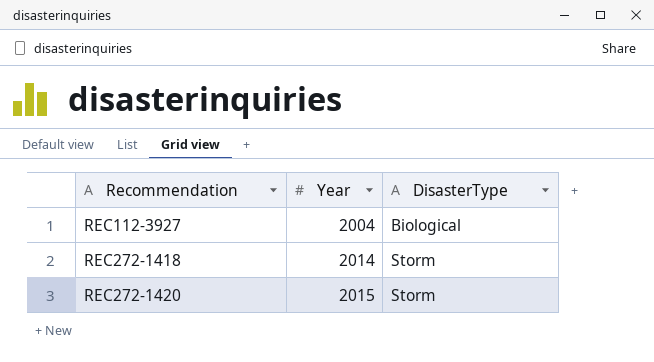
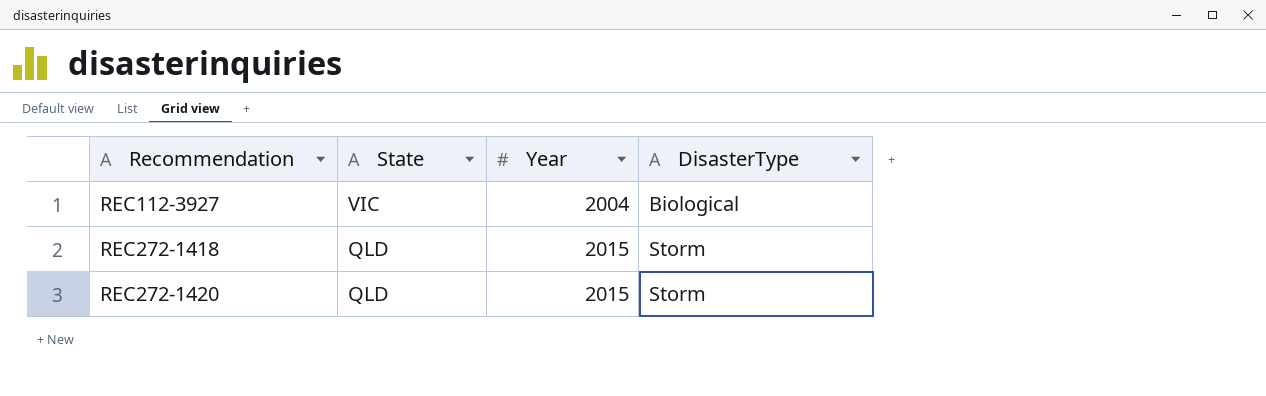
column State | position: none -> 2
REC272-1418 | Year: 2014 -> 2015

